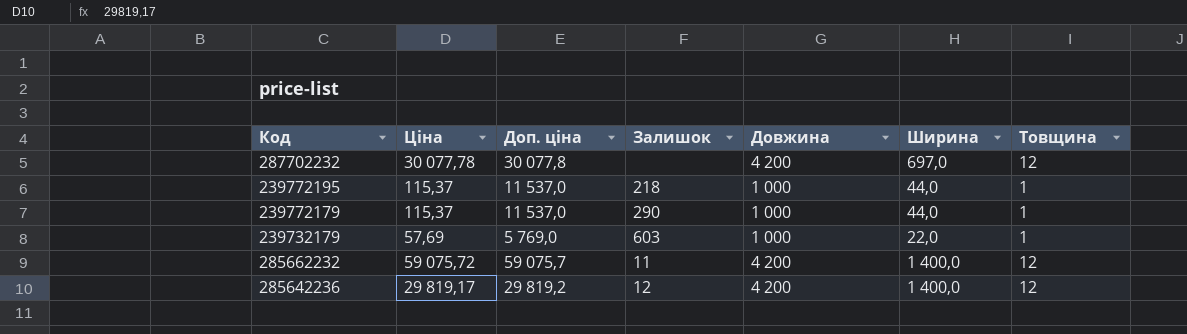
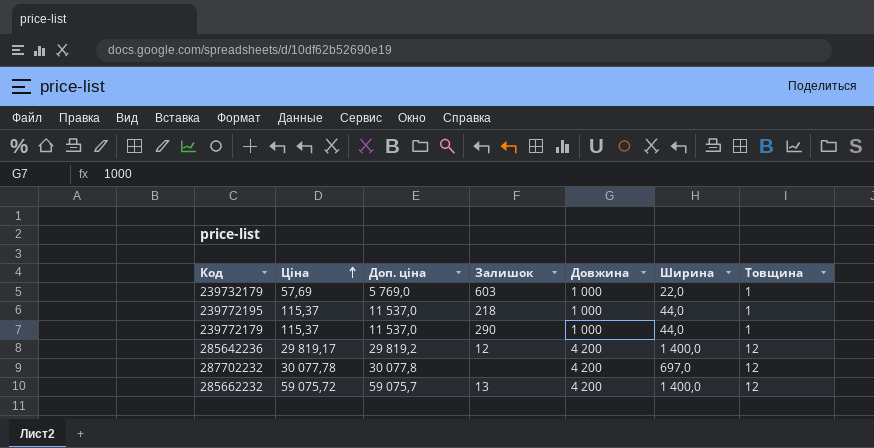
row order: none -> Ціна ascending
285662232 | Залишок: 11 -> 13

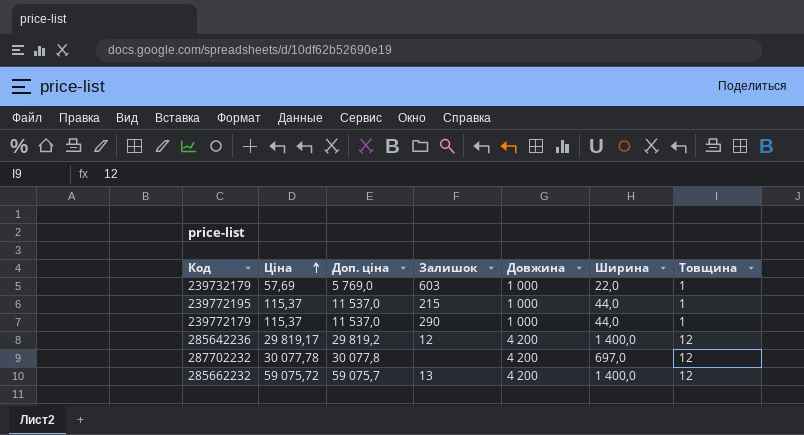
239772195 | Залишок: 218 -> 215

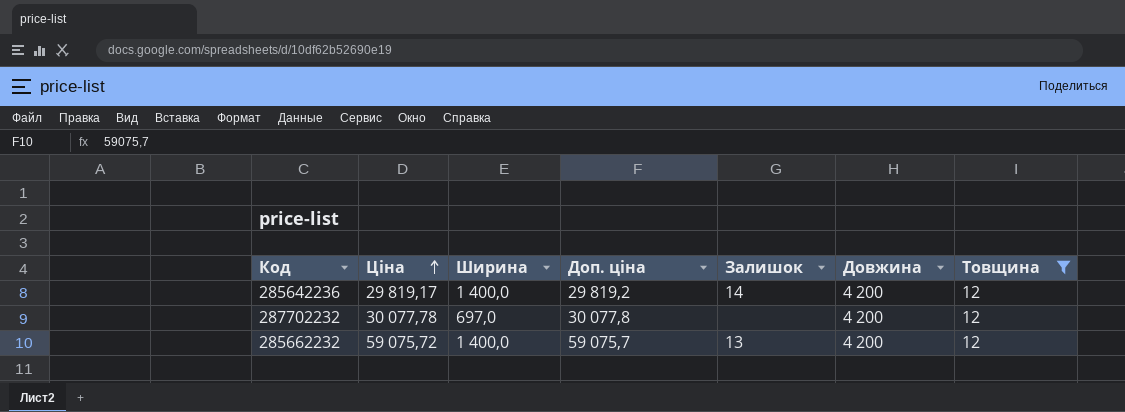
filter: none -> Товщина = 12
column Ширина | position: 6 -> 3
285642236 | Залишок: 12 -> 14

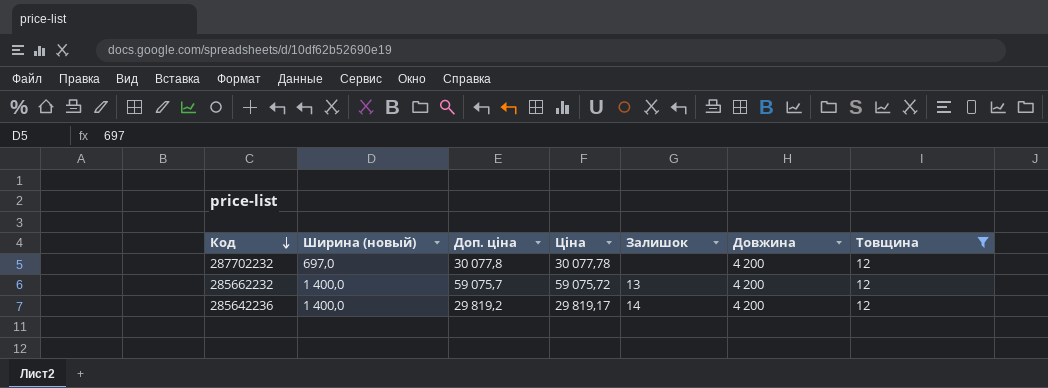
row order: Ціна ascending -> Код descending
column name: Ширина -> Ширина (новый)
column Ціна | position: 2 -> 4

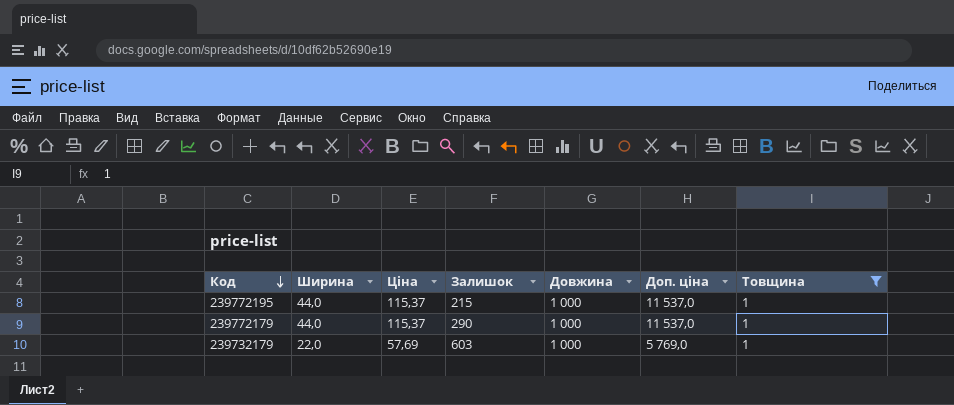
filter: Товщина = 12 -> Товщина = 1
column name: Ширина (новый) -> Ширина
column Доп. ціна | position: 3 -> 6

